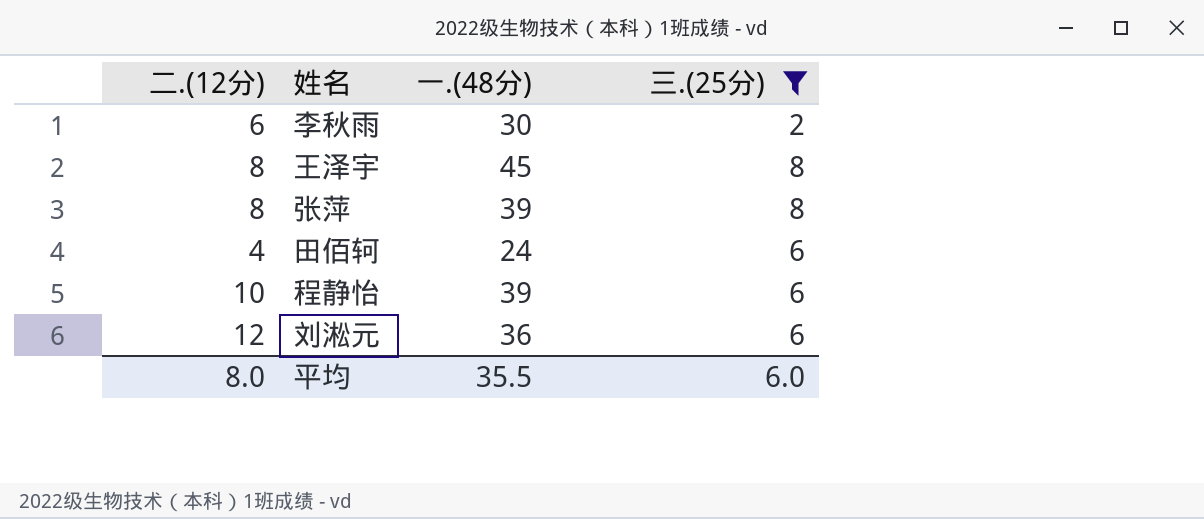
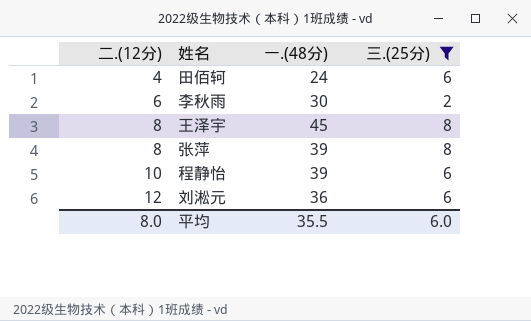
row order: none -> 二.(12分) ascending

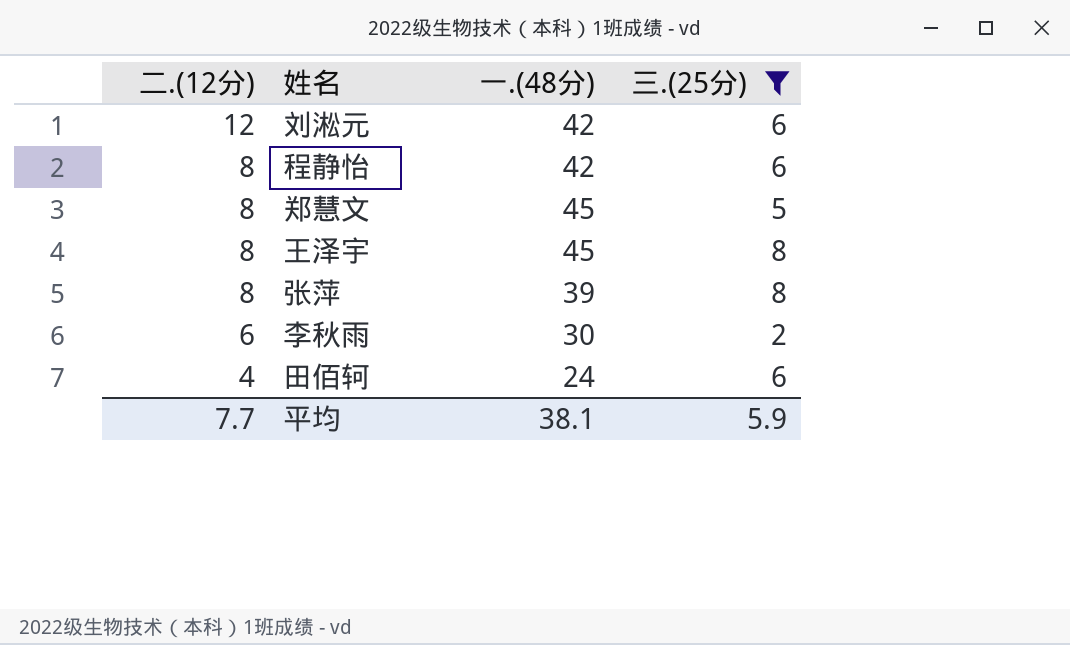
row order: 二.(12分) ascending -> 二.(12分) descending
刘淞元 | 一.(48分): 36 -> 42
程静怡 | 二.(12分): 10 -> 8
程静怡 | 一.(48分): 39 -> 42
row 郑慧文: none -> 8 | 45 | 5
平均 | 二.(12分): 8.0 -> 7.7
平均 | 一.(48分): 35.5 -> 38.1
平均 | 三.(25分): 6.0 -> 5.9

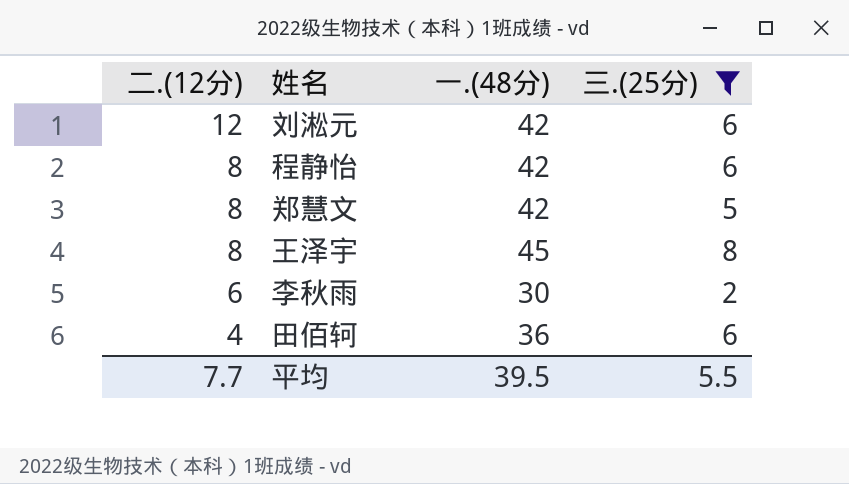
row 张萍: 8 | 39 | 8 -> none
郑慧文 | 一.(48分): 45 -> 42
田佰轲 | 一.(48分): 24 -> 36
平均 | 一.(48分): 38.1 -> 39.5
平均 | 三.(25分): 5.9 -> 5.5

